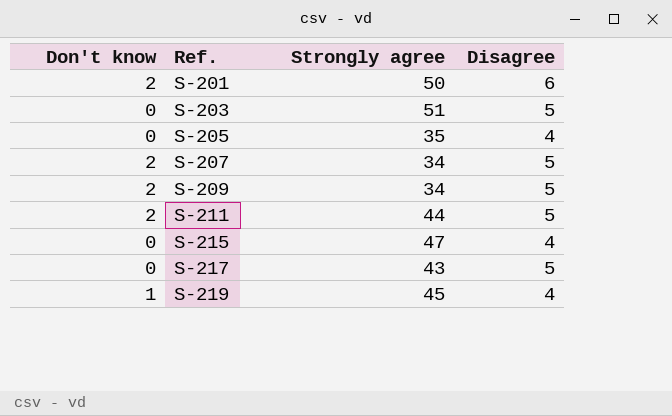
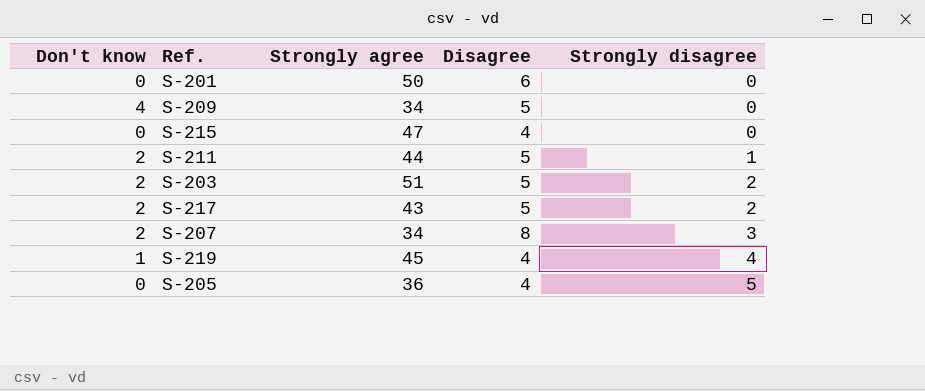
row order: Ref. ascending -> Strongly disagree ascending
column Strongly disagree | position: none -> 5
S-201 | Don't know: 2 -> 0
S-209 | Don't know: 2 -> 4
S-203 | Don't know: 0 -> 2
S-217 | Don't know: 0 -> 2
S-207 | Disagree: 5 -> 8
S-205 | Strongly agree: 35 -> 36

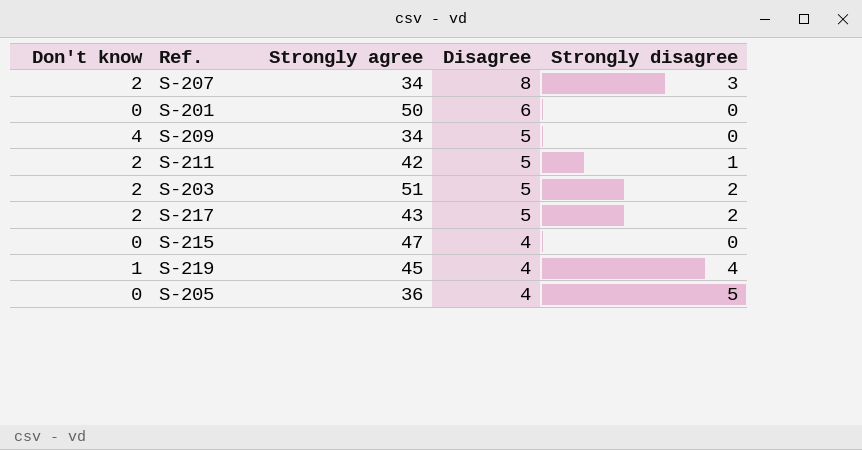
row order: Strongly disagree ascending -> Disagree descending
S-211 | Strongly agree: 44 -> 42

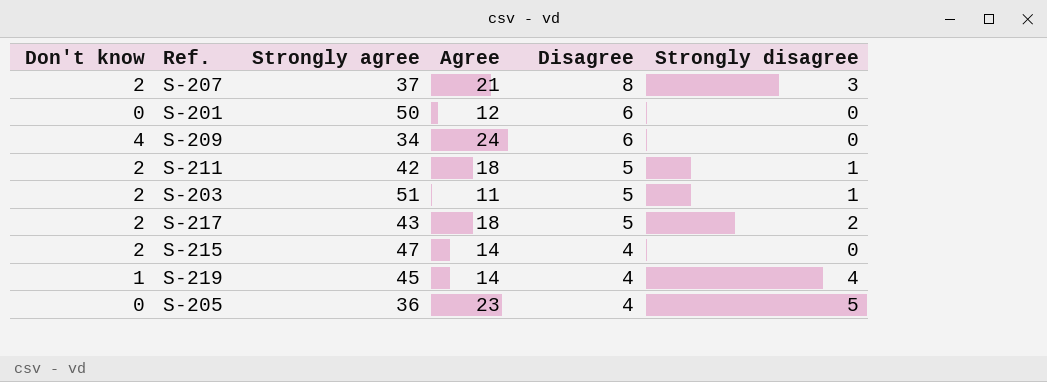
column Agree | position: none -> 4
S-207 | Strongly agree: 34 -> 37
S-209 | Disagree: 5 -> 6
S-203 | Strongly disagree: 2 -> 1
S-215 | Don't know: 0 -> 2

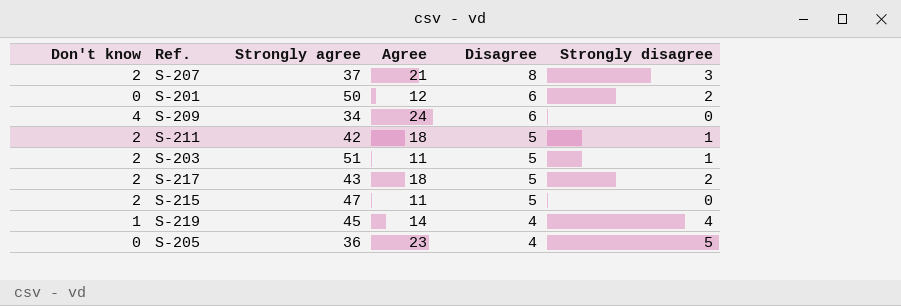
S-201 | Strongly disagree: 0 -> 2
S-215 | Agree: 14 -> 11
S-215 | Disagree: 4 -> 5

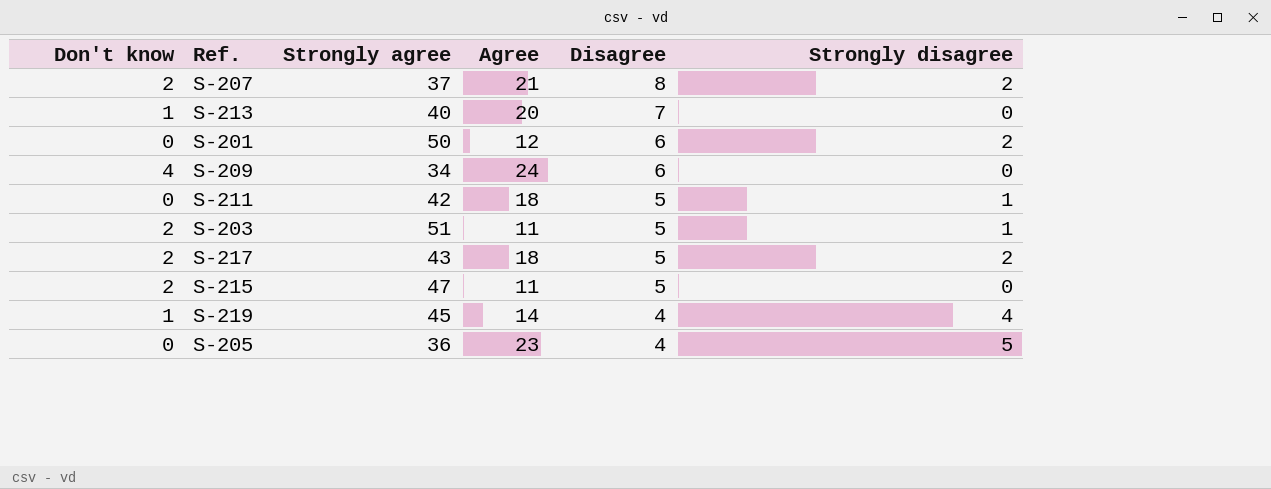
S-207 | Strongly disagree: 3 -> 2
row S-213: none -> 1 | 40 | 20 | 7 | 0
S-211 | Don't know: 2 -> 0

